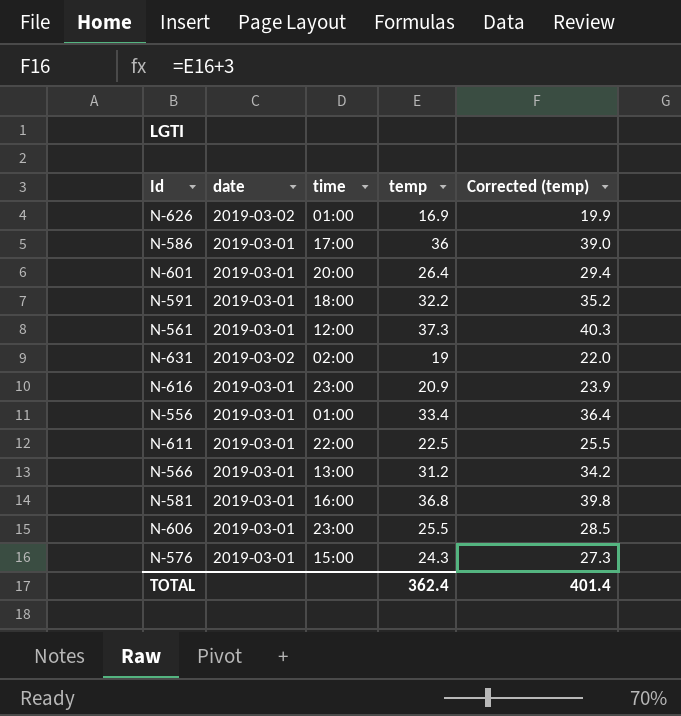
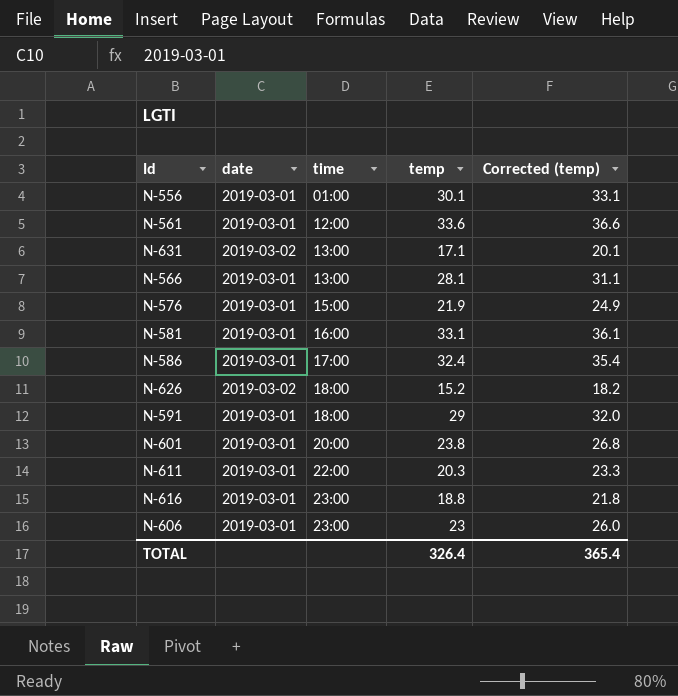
row order: none -> time ascending
N-556 | temp: 33.4 -> 30.1
N-556 | Corrected (temp): 36.4 -> 33.1
N-561 | temp: 37.3 -> 33.6
N-561 | Corrected (temp): 40.3 -> 36.6
N-631 | time: 02:00 -> 13:00
N-631 | temp: 19 -> 17.1
N-631 | Corrected (temp): 22.0 -> 20.1
N-566 | temp: 31.2 -> 28.1
N-566 | Corrected (temp): 34.2 -> 31.1
N-576 | temp: 24.3 -> 21.9
N-576 | Corrected (temp): 27.3 -> 24.9
N-581 | temp: 36.8 -> 33.1
N-581 | Corrected (temp): 39.8 -> 36.1
N-586 | temp: 36 -> 32.4
N-586 | Corrected (temp): 39.0 -> 35.4
N-626 | time: 01:00 -> 18:00
N-626 | temp: 16.9 -> 15.2
N-626 | Corrected (temp): 19.9 -> 18.2
N-591 | temp: 32.2 -> 29
N-591 | Corrected (temp): 35.2 -> 32.0
N-601 | temp: 26.4 -> 23.8
N-601 | Corrected (temp): 29.4 -> 26.8
N-611 | temp: 22.5 -> 20.3
N-611 | Corrected (temp): 25.5 -> 23.3
N-616 | temp: 20.9 -> 18.8
N-616 | Corrected (temp): 23.9 -> 21.8
N-606 | temp: 25.5 -> 23
N-606 | Corrected (temp): 28.5 -> 26.0
TOTAL | temp: 362.4 -> 326.4
TOTAL | Corrected (temp): 401.4 -> 365.4

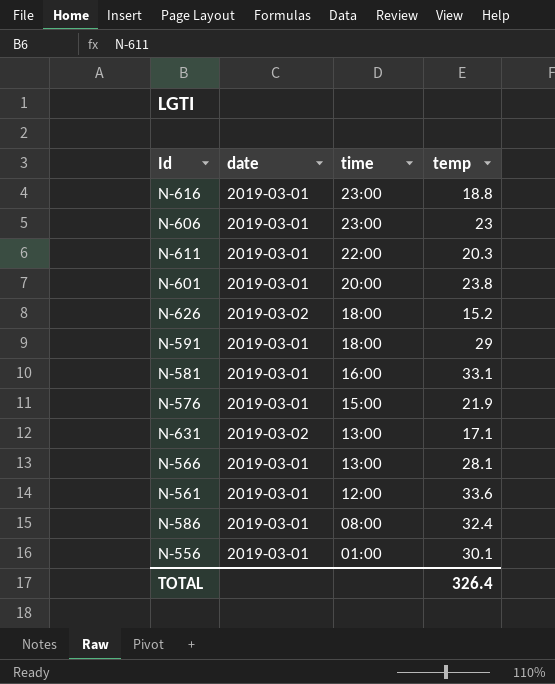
row order: time ascending -> time descending
column Corrected (temp) | formula: [temp] + 3 -> none
N-586 | time: 17:00 -> 08:00

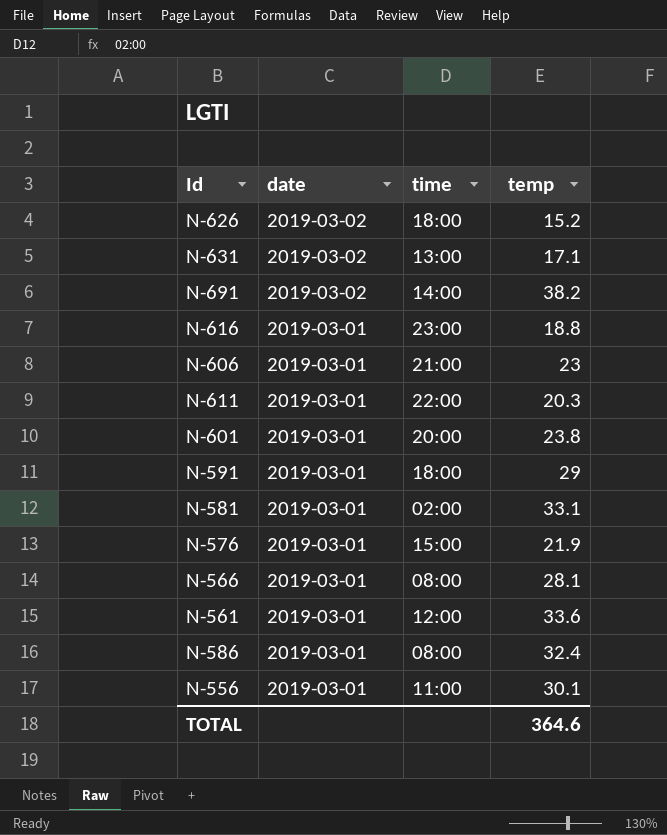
row order: time descending -> date descending
row N-691: none -> 2019-03-02 | 14:00 | 38.2
N-606 | time: 23:00 -> 21:00
N-581 | time: 16:00 -> 02:00
N-566 | time: 13:00 -> 08:00
N-556 | time: 01:00 -> 11:00
TOTAL | temp: 326.4 -> 364.6

